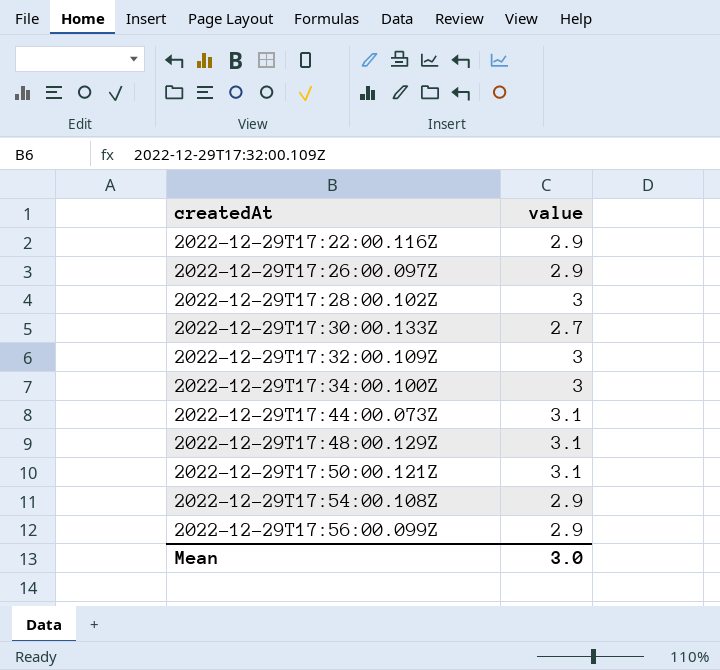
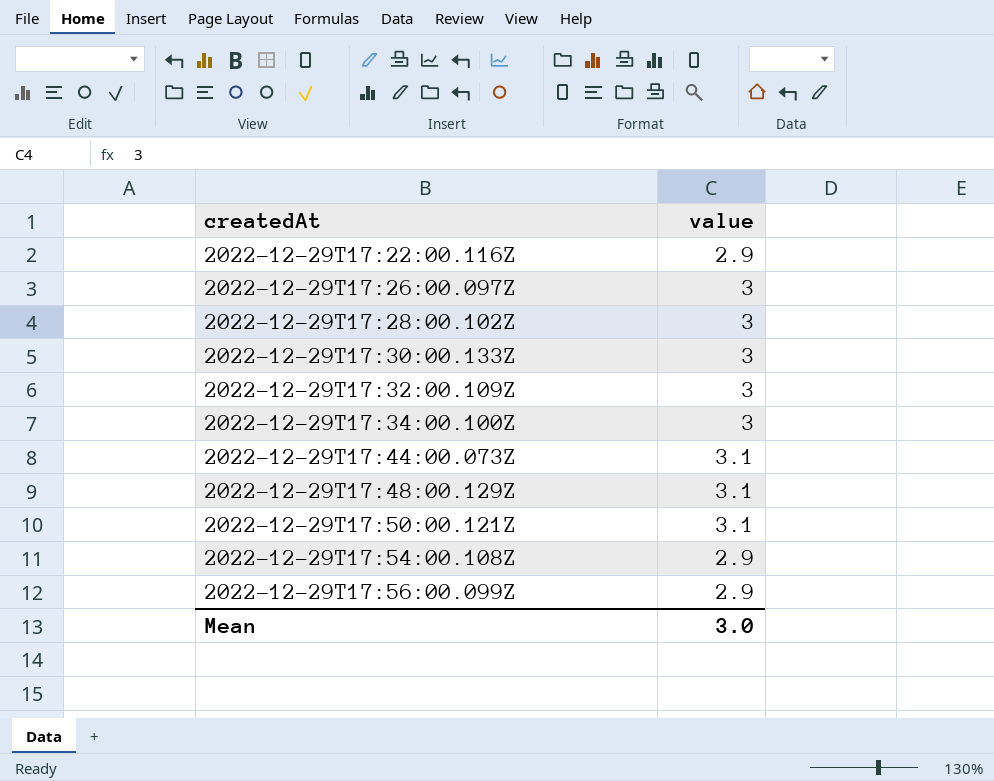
2022-12-29T17:26:00.097Z | value: 2.9 -> 3
2022-12-29T17:30:00.133Z | value: 2.7 -> 3

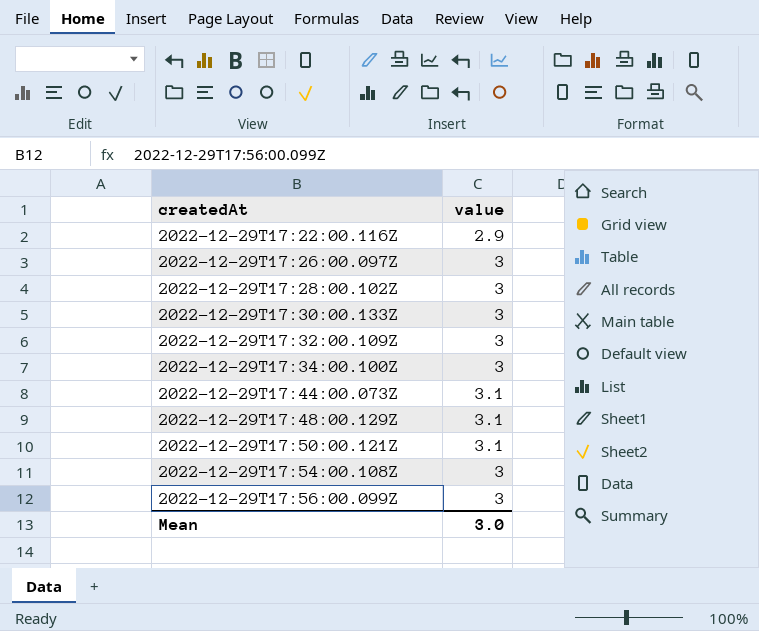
2022-12-29T17:54:00.108Z | value: 2.9 -> 3
2022-12-29T17:56:00.099Z | value: 2.9 -> 3

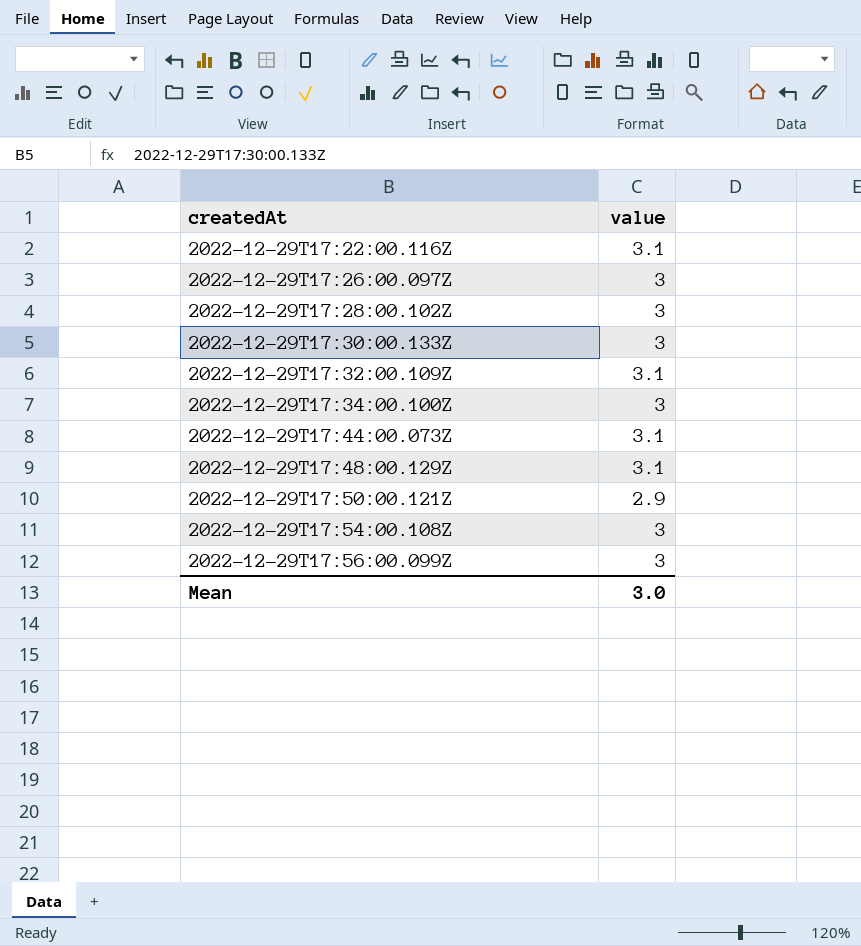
2022-12-29T17:22:00.116Z | value: 2.9 -> 3.1
2022-12-29T17:32:00.109Z | value: 3 -> 3.1
2022-12-29T17:50:00.121Z | value: 3.1 -> 2.9

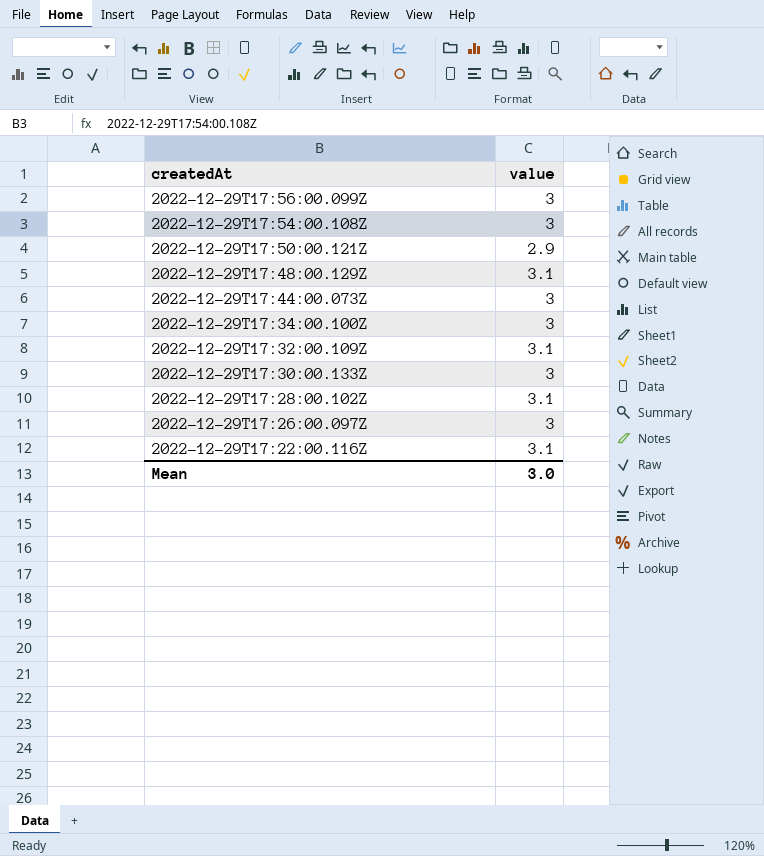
row order: createdAt ascending -> createdAt descending
2022-12-29T17:44:00.073Z | value: 3.1 -> 3
2022-12-29T17:28:00.102Z | value: 3 -> 3.1

